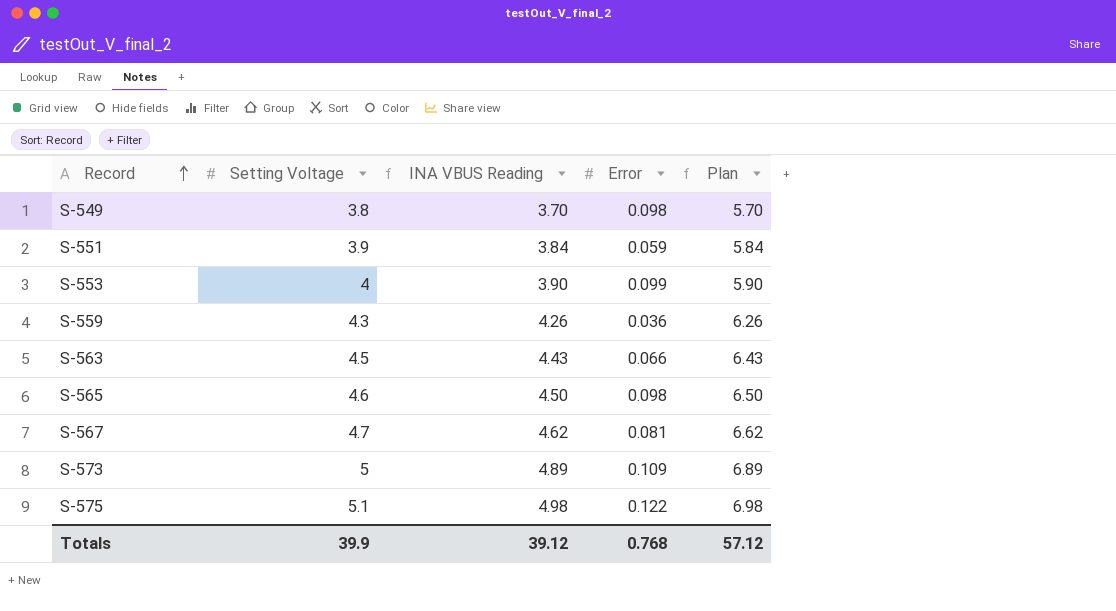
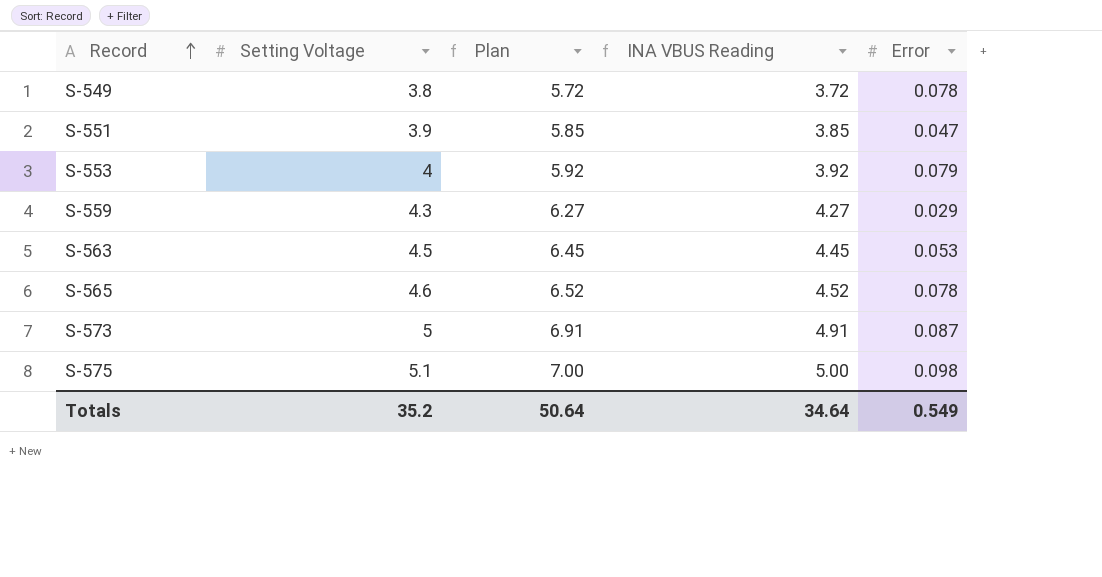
column Plan | position: 5 -> 3
row S-567: 4.7 | 4.62 | 0.081 | 6.62 -> none
S-549 | Plan: 5.70 -> 5.72
S-549 | INA VBUS Reading: 3.70 -> 3.72
S-549 | Error: 0.098 -> 0.078
S-551 | Plan: 5.84 -> 5.85
S-551 | INA VBUS Reading: 3.84 -> 3.85
S-551 | Error: 0.059 -> 0.047
S-553 | Plan: 5.90 -> 5.92
S-553 | INA VBUS Reading: 3.90 -> 3.92
S-553 | Error: 0.099 -> 0.079
S-559 | Plan: 6.26 -> 6.27
S-559 | INA VBUS Reading: 4.26 -> 4.27
S-559 | Error: 0.036 -> 0.029
S-563 | Plan: 6.43 -> 6.45
S-563 | INA VBUS Reading: 4.43 -> 4.45
S-563 | Error: 0.066 -> 0.053
S-565 | Plan: 6.50 -> 6.52
S-565 | INA VBUS Reading: 4.50 -> 4.52
S-565 | Error: 0.098 -> 0.078
S-573 | Plan: 6.89 -> 6.91
S-573 | INA VBUS Reading: 4.89 -> 4.91
S-573 | Error: 0.109 -> 0.087
S-575 | Plan: 6.98 -> 7.00
S-575 | INA VBUS Reading: 4.98 -> 5.00
S-575 | Error: 0.122 -> 0.098
Totals | Setting Voltage: 39.9 -> 35.2
Totals | Plan: 57.12 -> 50.64
Totals | INA VBUS Reading: 39.12 -> 34.64
Totals | Error: 0.768 -> 0.549

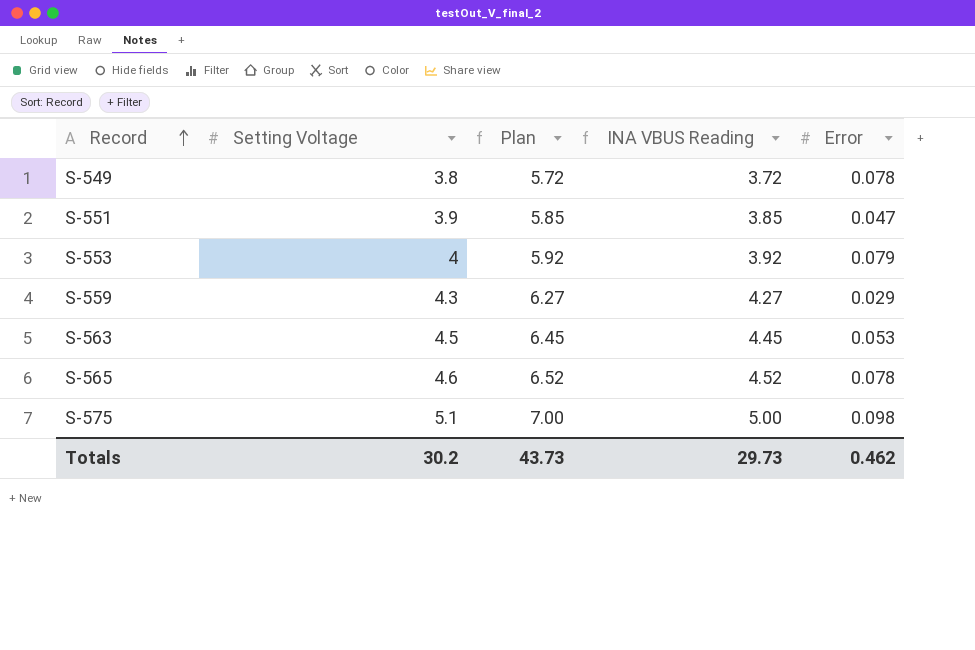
row S-573: 5 | 6.91 | 4.91 | 0.087 -> none
Totals | Setting Voltage: 35.2 -> 30.2
Totals | Plan: 50.64 -> 43.73
Totals | INA VBUS Reading: 34.64 -> 29.73
Totals | Error: 0.549 -> 0.462

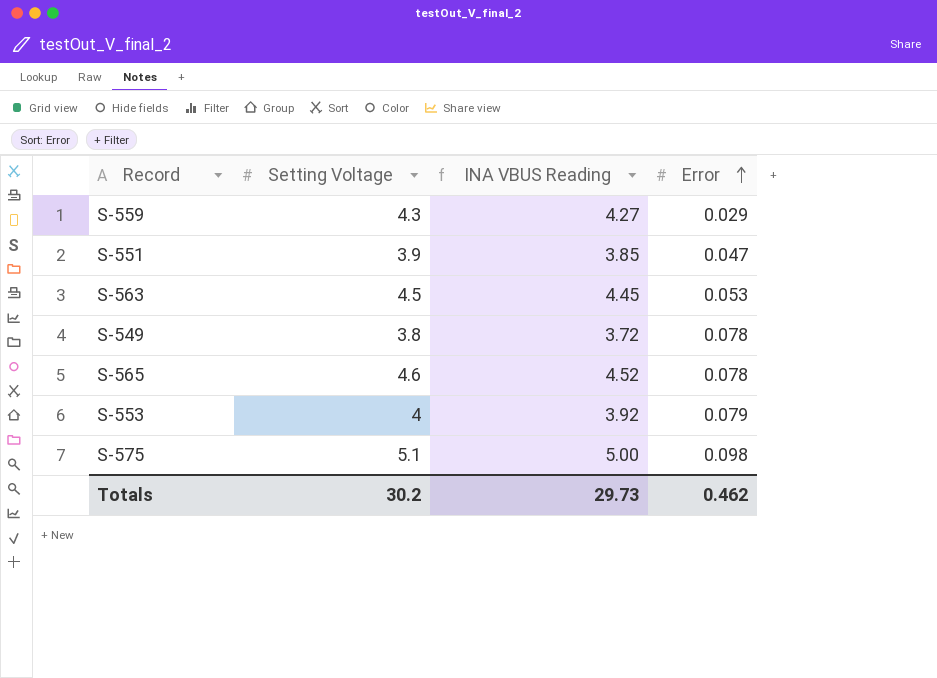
row order: Record ascending -> Error ascending
column Plan | formula: [INA VBUS Reading] + 2 -> none

